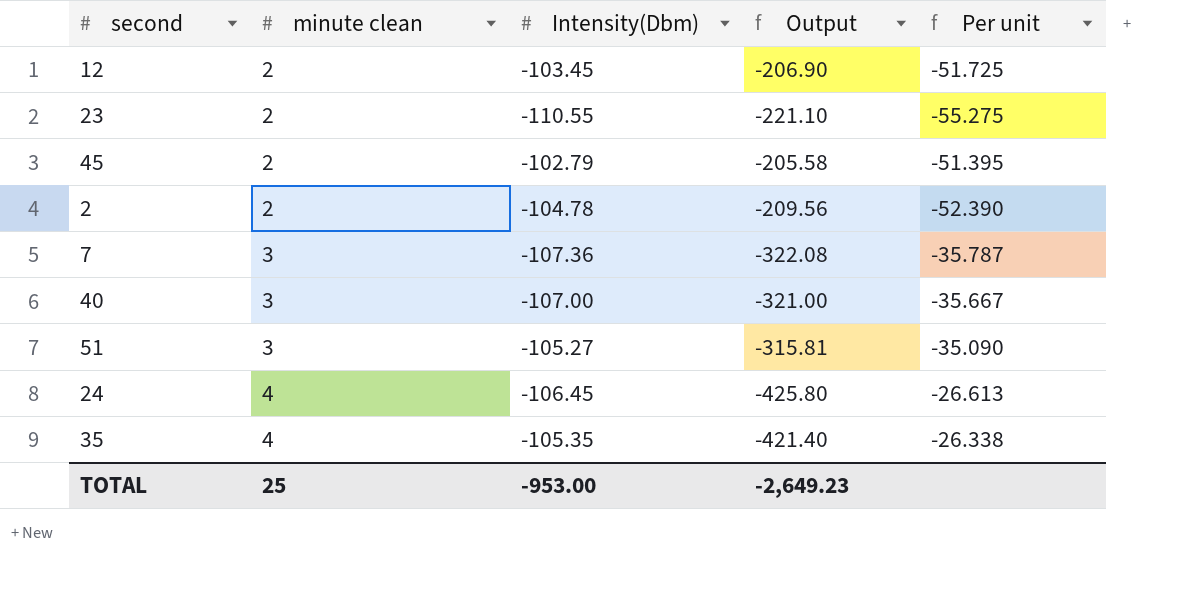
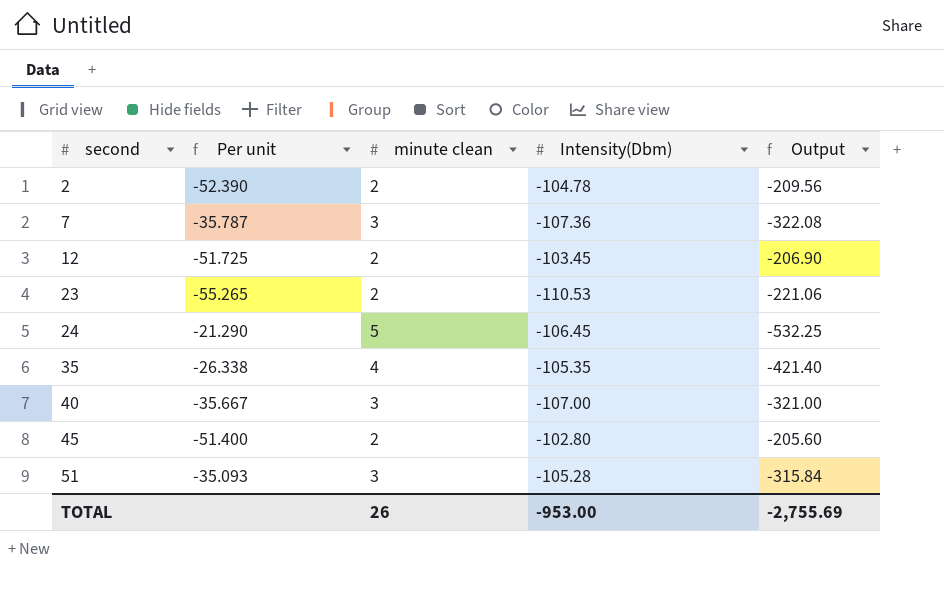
row order: minute clean ascending -> second ascending
column Per unit | position: 5 -> 2
23 | Per unit: -55.275 -> -55.265
23 | Intensity(Dbm): -110.55 -> -110.53
23 | Output: -221.10 -> -221.06
24 | Per unit: -26.613 -> -21.290
24 | minute clean: 4 -> 5
24 | Output: -425.80 -> -532.25
45 | Per unit: -51.395 -> -51.400
45 | Intensity(Dbm): -102.79 -> -102.80
45 | Output: -205.58 -> -205.60
51 | Per unit: -35.090 -> -35.093
51 | Intensity(Dbm): -105.27 -> -105.28
51 | Output: -315.81 -> -315.84
TOTAL | minute clean: 25 -> 26
TOTAL | Output: -2,649.23 -> -2,755.69

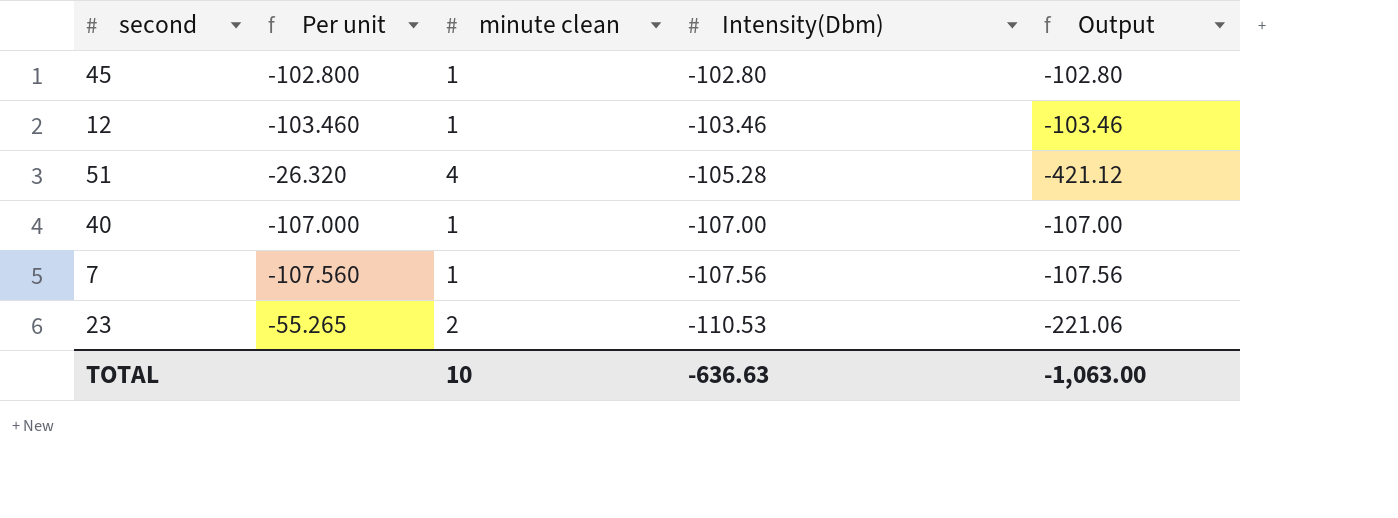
row order: second ascending -> Intensity(Dbm) descending
row 2: -52.390 | 2 | -104.78 | -209.56 -> none
row 24: -21.290 | 5 | -106.45 | -532.25 -> none
row 35: -26.338 | 4 | -105.35 | -421.40 -> none
45 | Per unit: -51.400 -> -102.800
45 | minute clean: 2 -> 1
45 | Output: -205.60 -> -102.80
12 | Per unit: -51.725 -> -103.460
12 | minute clean: 2 -> 1
12 | Intensity(Dbm): -103.45 -> -103.46
12 | Output: -206.90 -> -103.46
51 | Per unit: -35.093 -> -26.320
51 | minute clean: 3 -> 4
51 | Output: -315.84 -> -421.12
40 | Per unit: -35.667 -> -107.000
40 | minute clean: 3 -> 1
40 | Output: -321.00 -> -107.00
7 | Per unit: -35.787 -> -107.560
7 | minute clean: 3 -> 1
7 | Intensity(Dbm): -107.36 -> -107.56
7 | Output: -322.08 -> -107.56
TOTAL | minute clean: 26 -> 10
TOTAL | Intensity(Dbm): -953.00 -> -636.63
TOTAL | Output: -2,755.69 -> -1,063.00

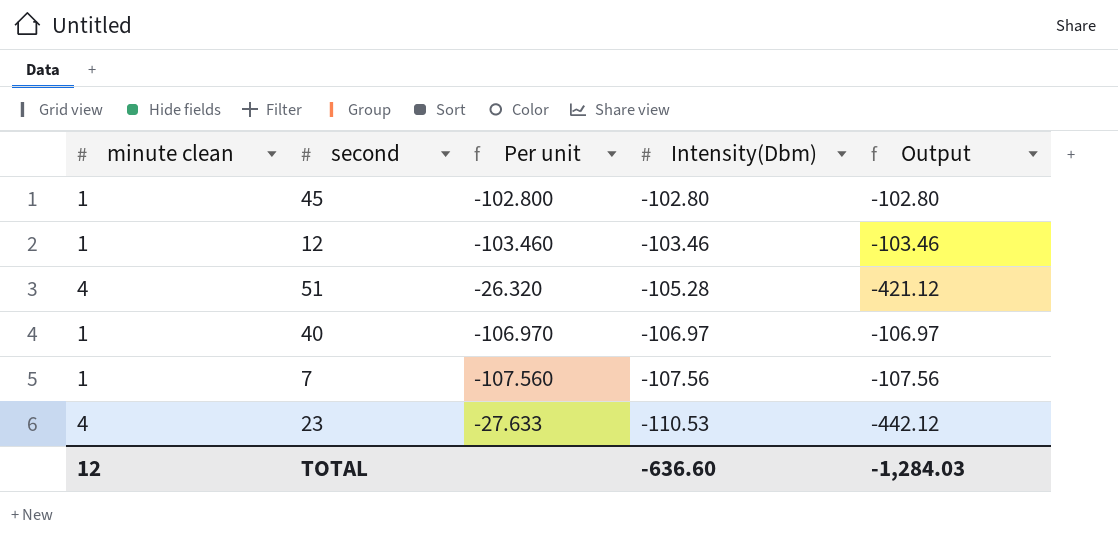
column minute clean | position: 3 -> 1
40 | Per unit: -107.000 -> -106.970
40 | Intensity(Dbm): -107.00 -> -106.97
40 | Output: -107.00 -> -106.97
23 | minute clean: 2 -> 4
23 | Per unit: -55.265 -> -27.633
23 | Output: -221.06 -> -442.12
TOTAL | minute clean: 10 -> 12
TOTAL | Intensity(Dbm): -636.63 -> -636.60
TOTAL | Output: -1,063.00 -> -1,284.03

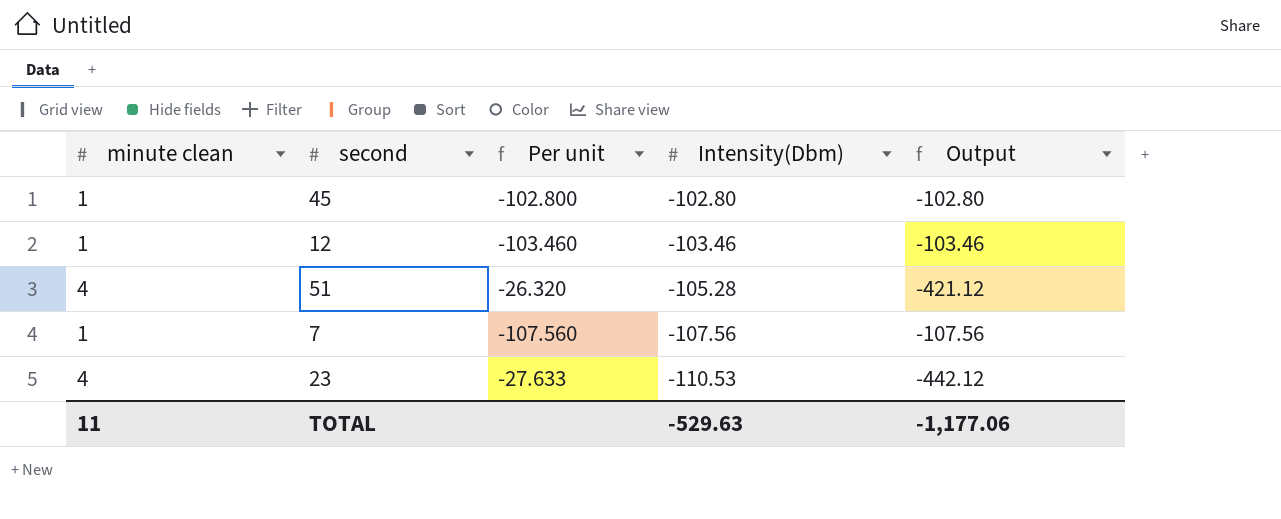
row 40: 1 | -106.970 | -106.97 | -106.97 -> none
TOTAL | minute clean: 12 -> 11
TOTAL | Intensity(Dbm): -636.60 -> -529.63
TOTAL | Output: -1,284.03 -> -1,177.06

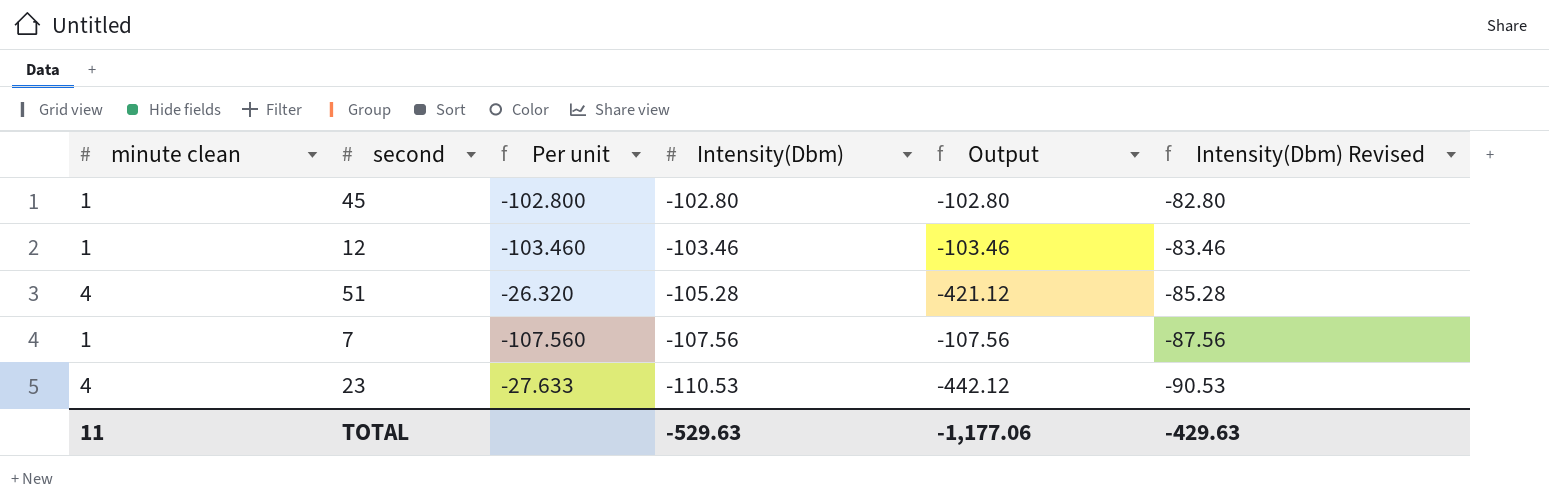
column Intensity(Dbm) Revised | formula: none -> [Intensity(Dbm)] + 20

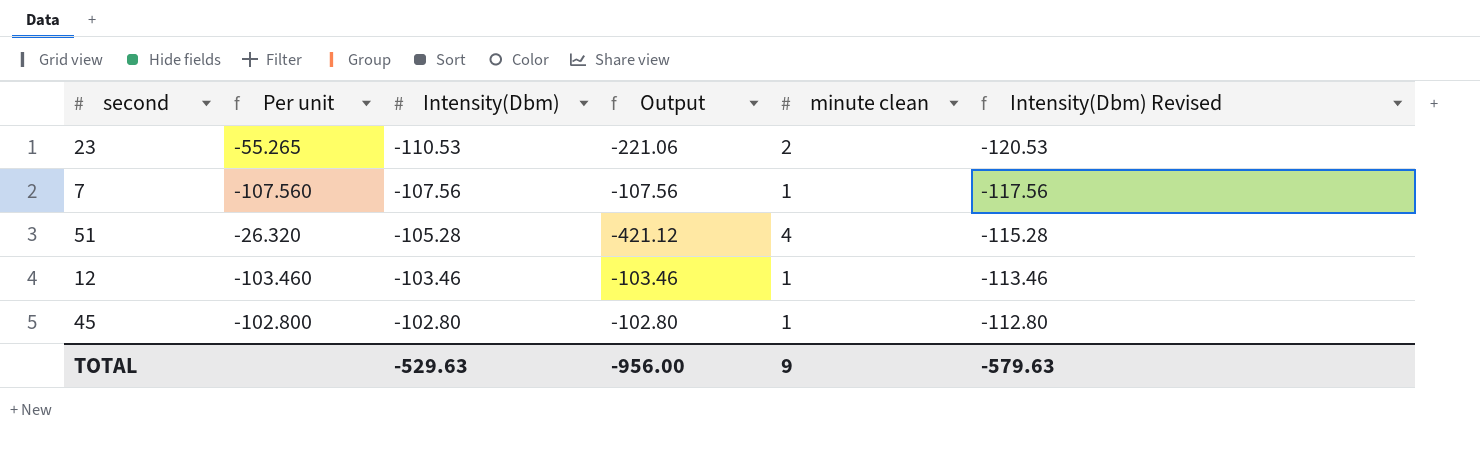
row order: Intensity(Dbm) descending -> Intensity(Dbm) ascending
column minute clean | position: 1 -> 5
column Intensity(Dbm) Revised | formula: [Intensity(Dbm)] + 20 -> [Intensity(Dbm)] - 10
23 | Per unit: -27.633 -> -55.265
23 | Output: -442.12 -> -221.06
23 | minute clean: 4 -> 2
TOTAL | Output: -1,177.06 -> -956.00
TOTAL | minute clean: 11 -> 9
TOTAL | Intensity(Dbm) Revised: -429.63 -> -579.63

